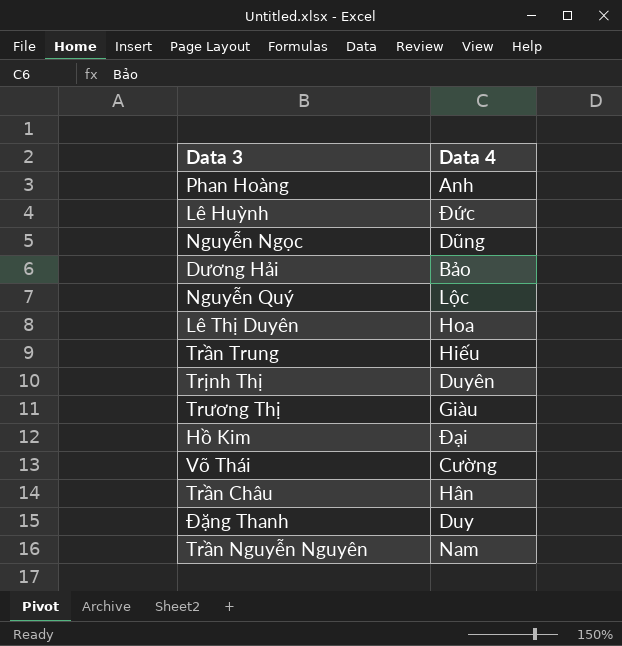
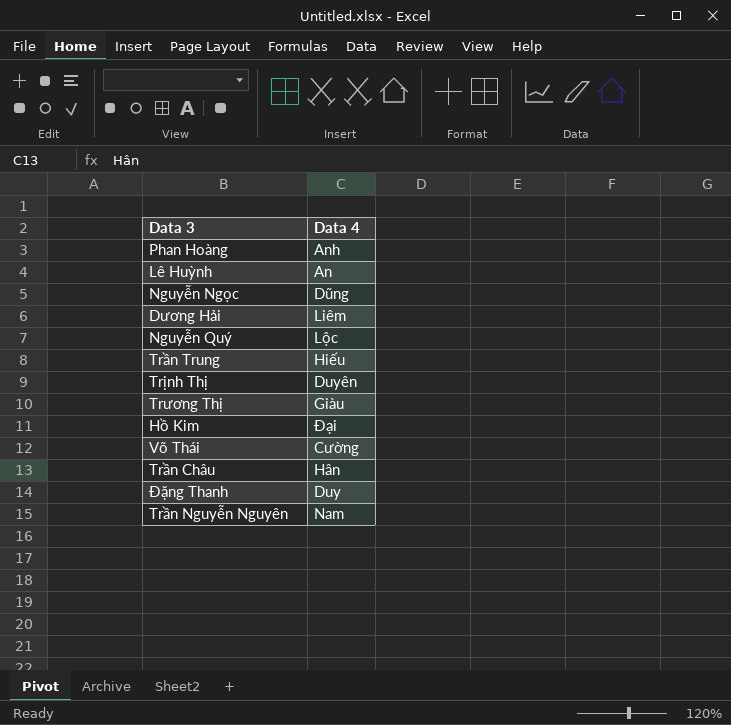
row Lê Thị Duyên: Hoa -> none
Lê Huỳnh | Data 4: Đức -> An
Dương Hải | Data 4: Bảo -> Liêm

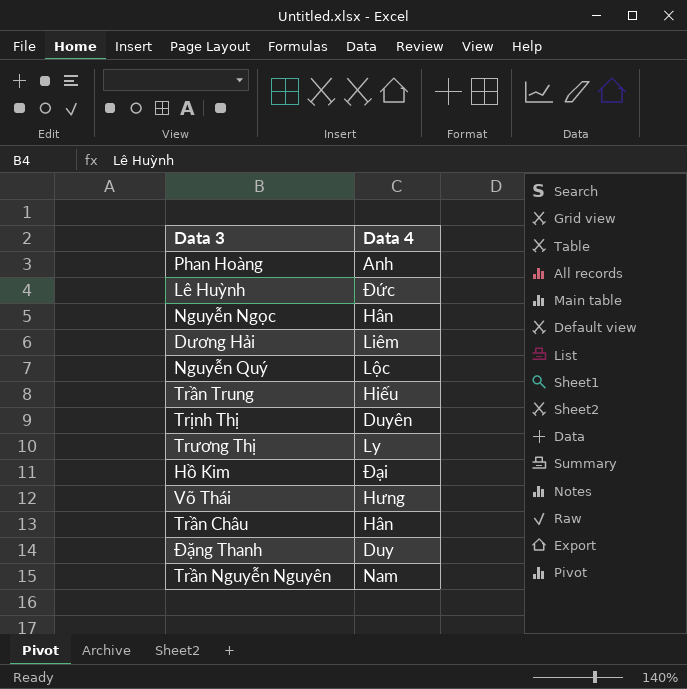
Lê Huỳnh | Data 4: An -> Đức
Nguyễn Ngọc | Data 4: Dũng -> Hân
Trương Thị | Data 4: Giàu -> Ly
Võ Thái | Data 4: Cường -> Hưng

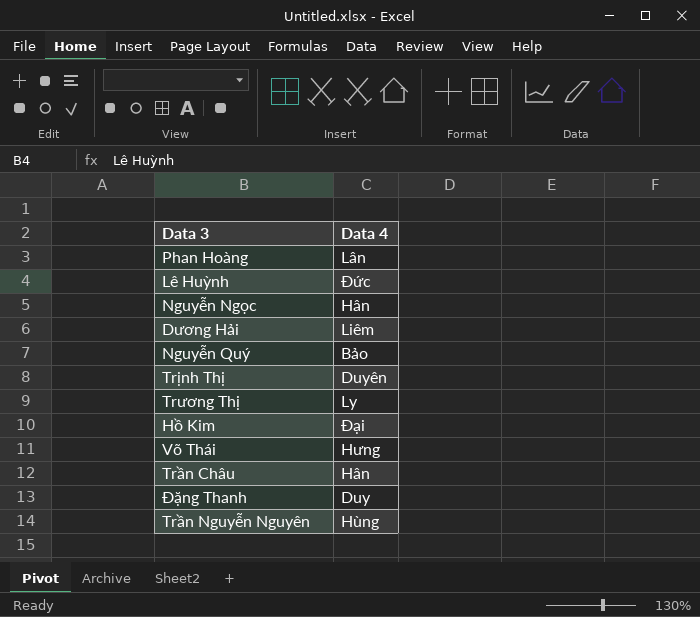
row Trần Trung: Hiếu -> none
Phan Hoàng | Data 4: Anh -> Lân
Nguyễn Quý | Data 4: Lộc -> Bảo
Trần Nguyễn Nguyên | Data 4: Nam -> Hùng

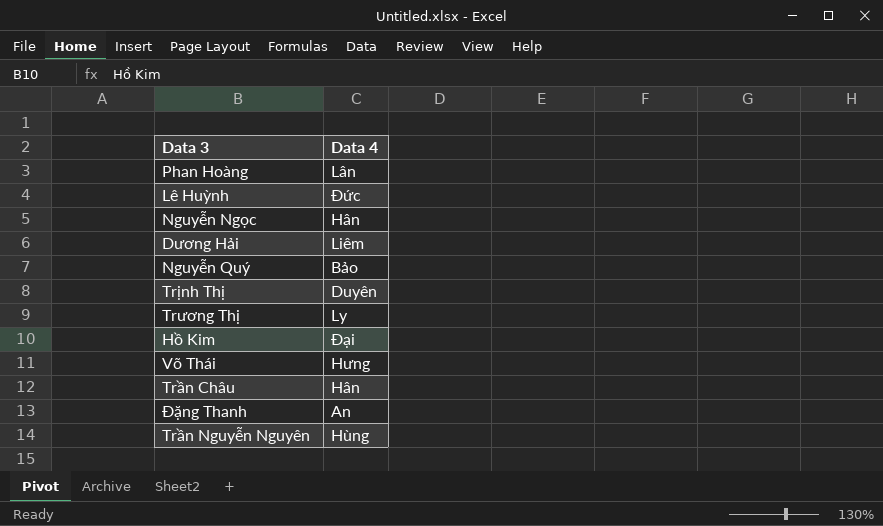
Đặng Thanh | Data 4: Duy -> An

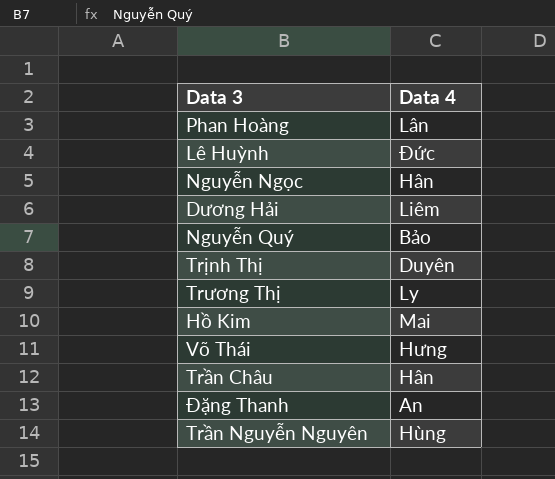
Hồ Kim | Data 4: Đại -> Mai

